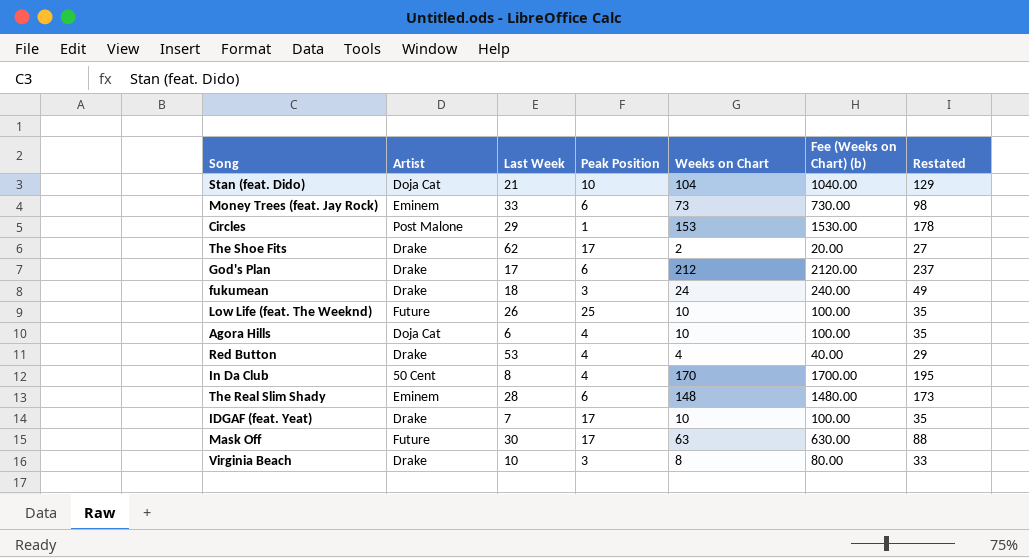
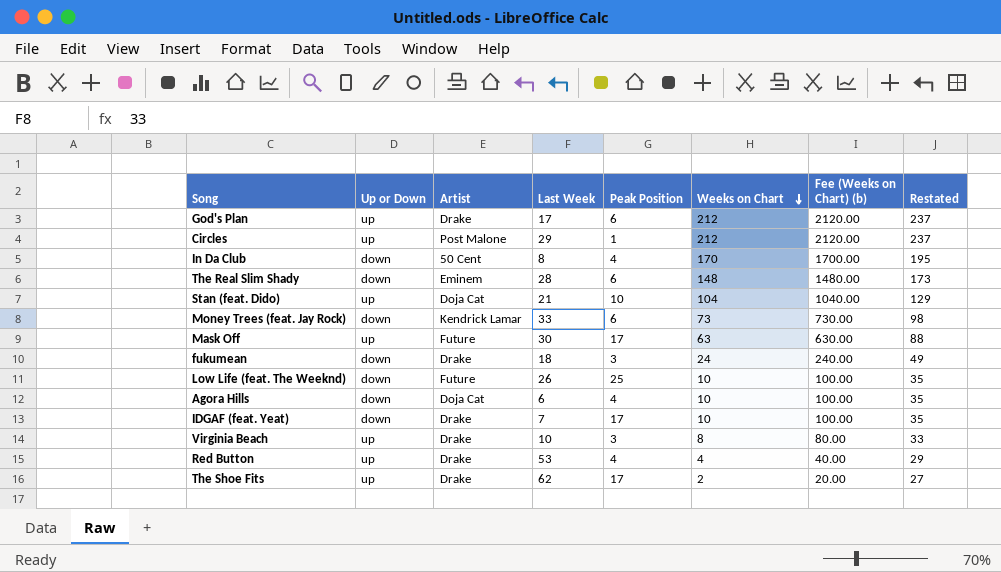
row order: none -> Weeks on Chart descending
column Up or Down | position: none -> 2
Circles | Weeks on Chart: 153 -> 212
Circles | Fee (Weeks on Chart) (b): 1530.00 -> 2120.00
Circles | Restated: 178 -> 237
Money Trees (feat. Jay Rock) | Artist: Eminem -> Kendrick Lamar

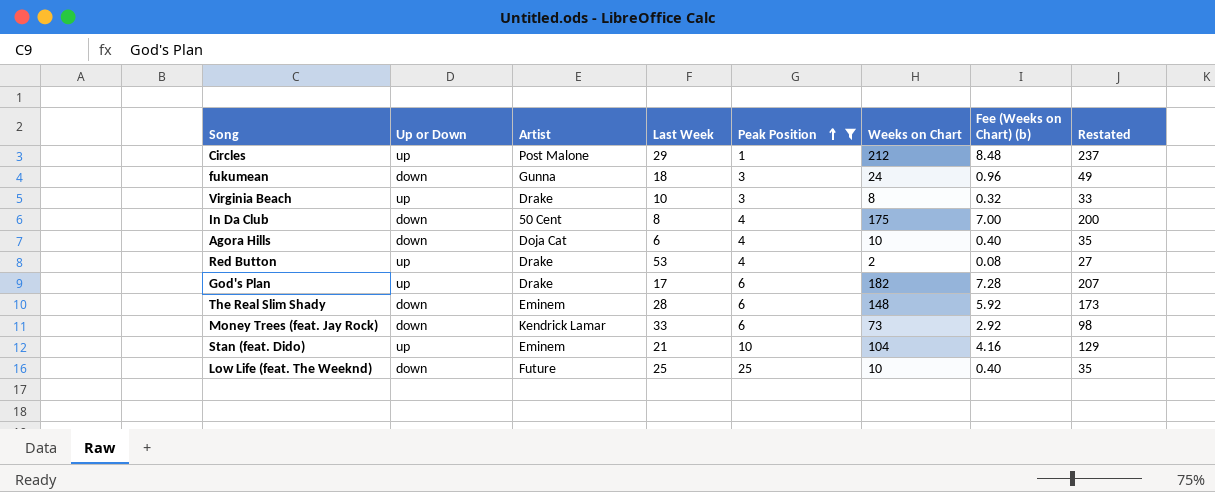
filter: none -> Peak Position != 17
row order: Weeks on Chart descending -> Peak Position ascending
column Fee (Weeks on Chart) (b) | formula: [Weeks on Chart] * 10 -> [Weeks on Chart] * 0.04
fukumean | Artist: Drake -> Gunna
In Da Club | Weeks on Chart: 170 -> 175
In Da Club | Restated: 195 -> 200
Red Button | Weeks on Chart: 4 -> 2
Red Button | Restated: 29 -> 27
God's Plan | Weeks on Chart: 212 -> 182
God's Plan | Restated: 237 -> 207
Stan (feat. Dido) | Artist: Doja Cat -> Eminem
Low Life (feat. The Weeknd) | Last Week: 26 -> 25

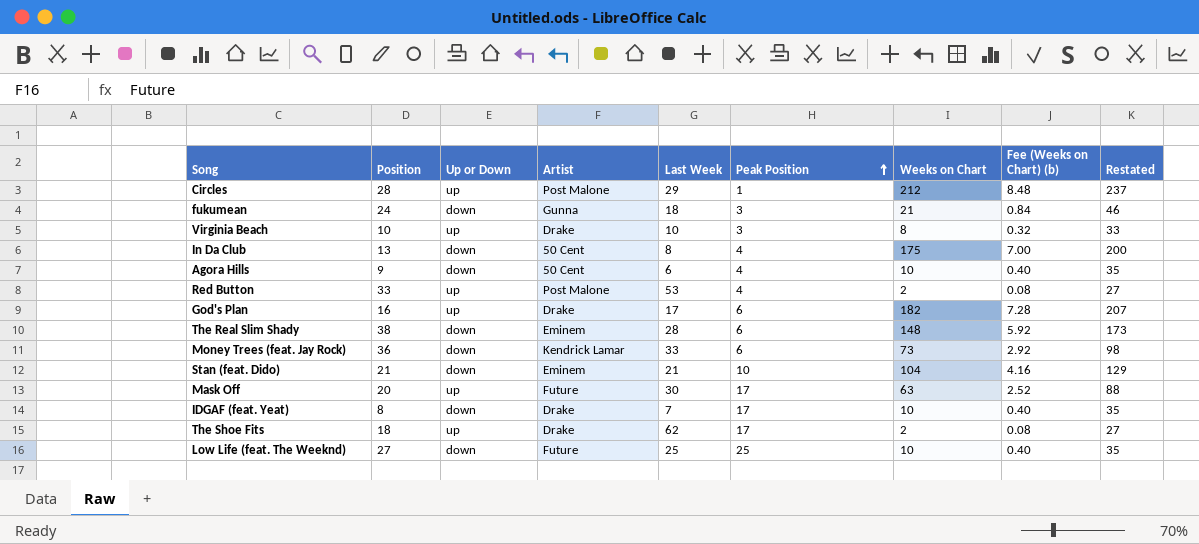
filter: Peak Position != 17 -> none
column Position | position: none -> 2
fukumean | Weeks on Chart: 24 -> 21
fukumean | Fee (Weeks on Chart) (b): 0.96 -> 0.84
fukumean | Restated: 49 -> 46
Agora Hills | Artist: Doja Cat -> 50 Cent
Red Button | Artist: Drake -> Post Malone
Stan (feat. Dido) | Up or Down: up -> down

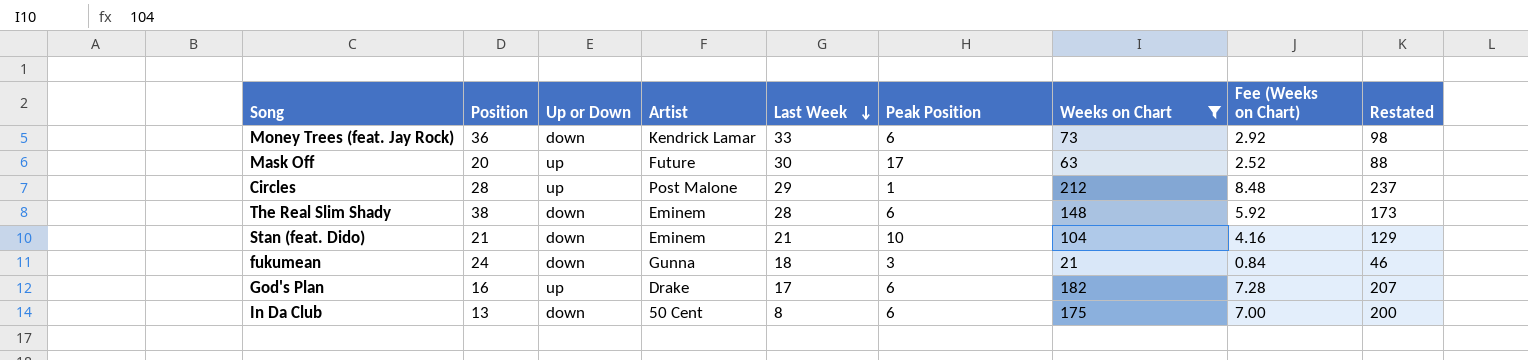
filter: none -> Weeks on Chart >= 21
row order: Peak Position ascending -> Last Week descending
column name: Fee (Weeks on Chart) (b) -> Fee (Weeks on Chart)
In Da Club | Peak Position: 4 -> 6

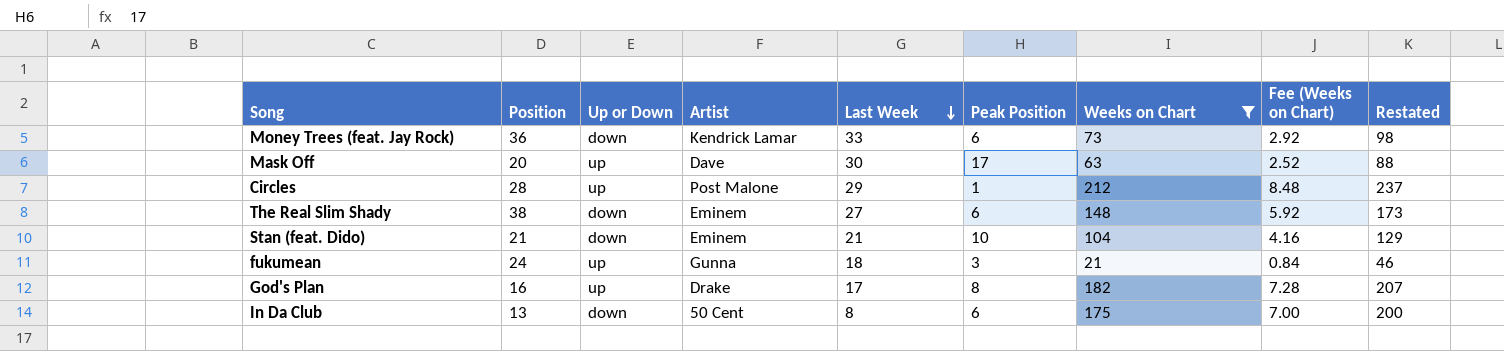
Mask Off | Artist: Future -> Dave
The Real Slim Shady | Last Week: 28 -> 27
fukumean | Up or Down: down -> up
God's Plan | Peak Position: 6 -> 8

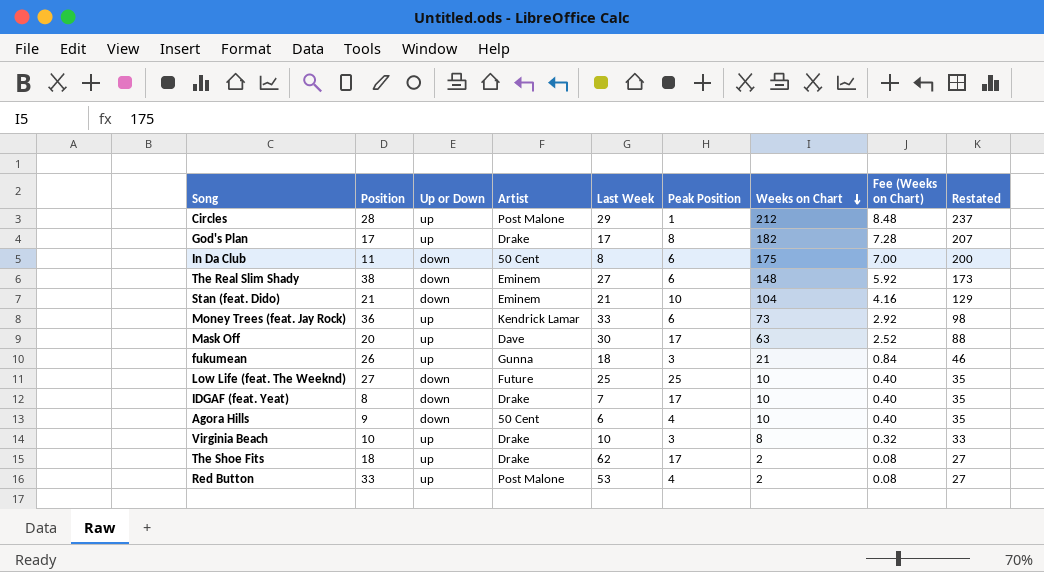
filter: Weeks on Chart >= 21 -> none
row order: Last Week descending -> Weeks on Chart descending
God's Plan | Position: 16 -> 17
In Da Club | Position: 13 -> 11
Money Trees (feat. Jay Rock) | Up or Down: down -> up
fukumean | Position: 24 -> 26

